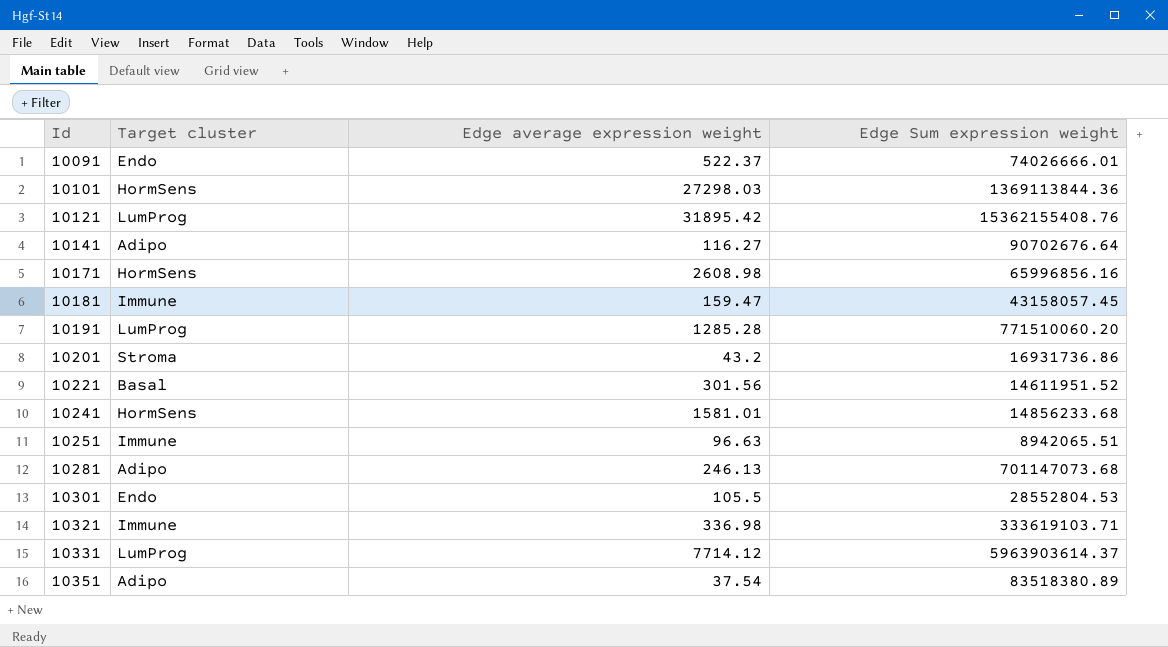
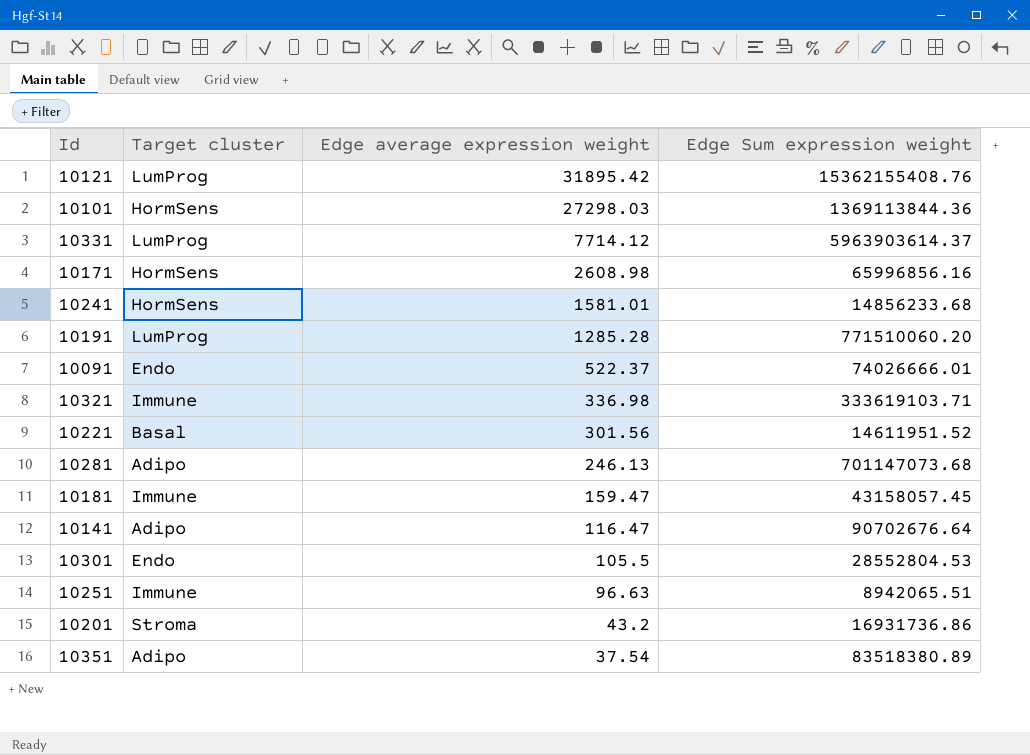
row order: Id ascending -> Edge average expression weight descending
10141 | Edge average expression weight: 116.27 -> 116.47

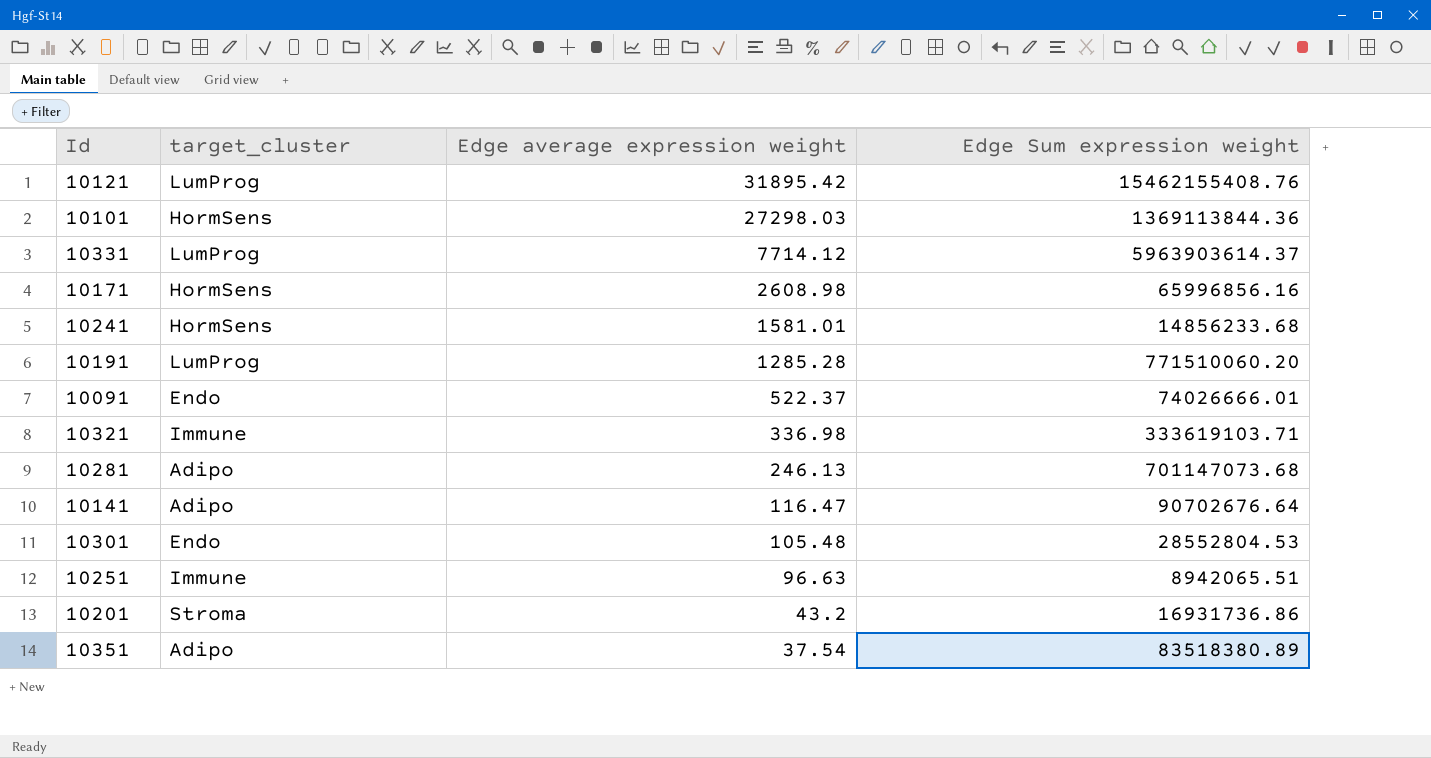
column name: Target cluster -> target_cluster
row 10221: Basal | 301.56 | 14611951.52 -> none
row 10181: Immune | 159.47 | 43158057.45 -> none
10121 | Edge Sum expression weight: 15362155408.76 -> 15462155408.76
10301 | Edge average expression weight: 105.5 -> 105.48

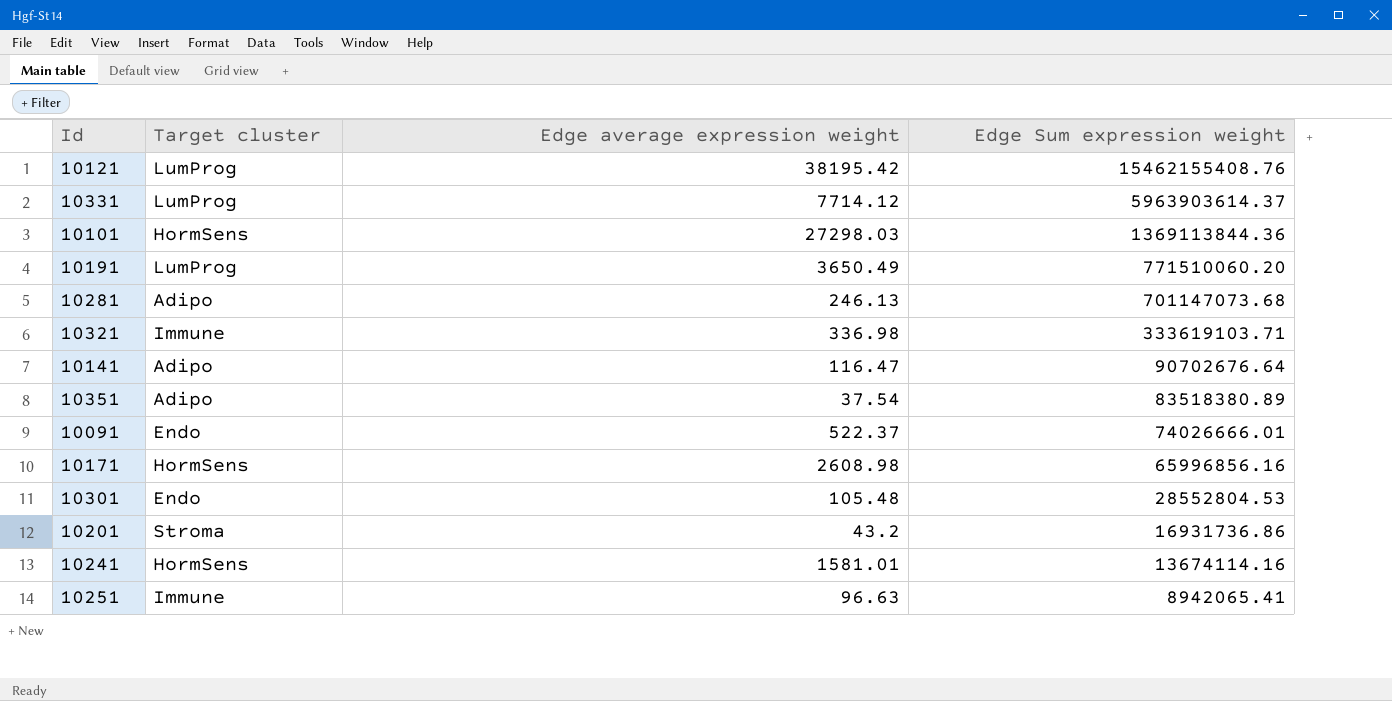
row order: Edge average expression weight descending -> Edge Sum expression weight descending
column name: target_cluster -> Target cluster
10121 | Edge average expression weight: 31895.42 -> 38195.42
10191 | Edge average expression weight: 1285.28 -> 3650.49
10241 | Edge Sum expression weight: 14856233.68 -> 13674114.16
10251 | Edge Sum expression weight: 8942065.51 -> 8942065.41

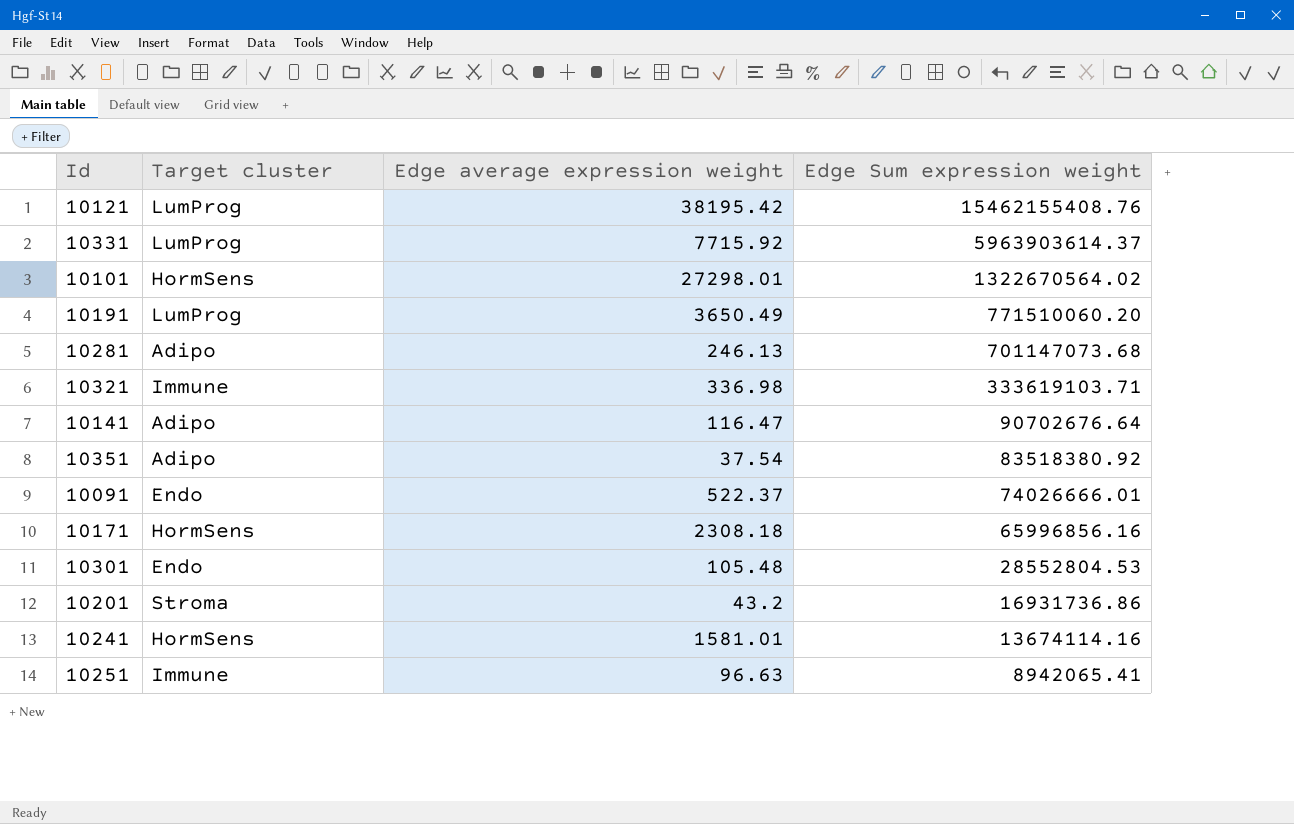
10331 | Edge average expression weight: 7714.12 -> 7715.92
10101 | Edge average expression weight: 27298.03 -> 27298.01
10101 | Edge Sum expression weight: 1369113844.36 -> 1322670564.02
10351 | Edge Sum expression weight: 83518380.89 -> 83518380.92
10171 | Edge average expression weight: 2608.98 -> 2308.18

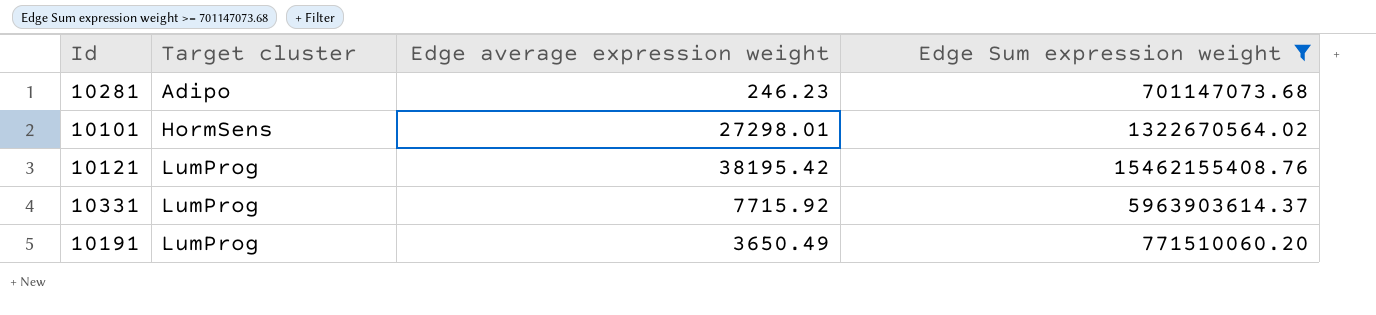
filter: none -> Edge Sum expression weight >= 701147073.68
row order: Edge Sum expression weight descending -> Target cluster ascending
10281 | Edge average expression weight: 246.13 -> 246.23

